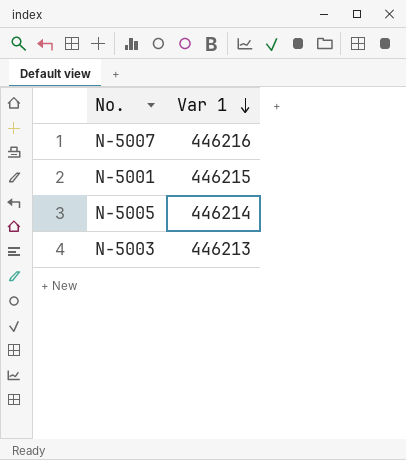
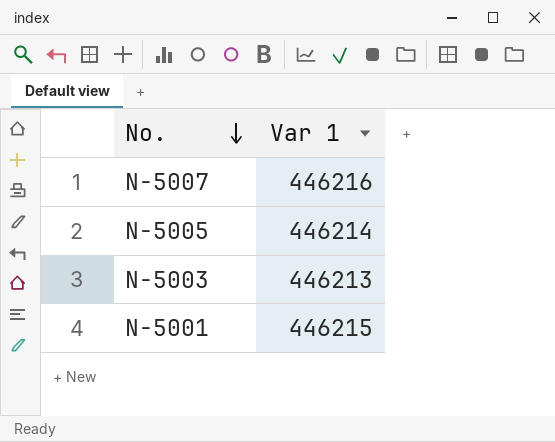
row order: Var 1 descending -> No. descending

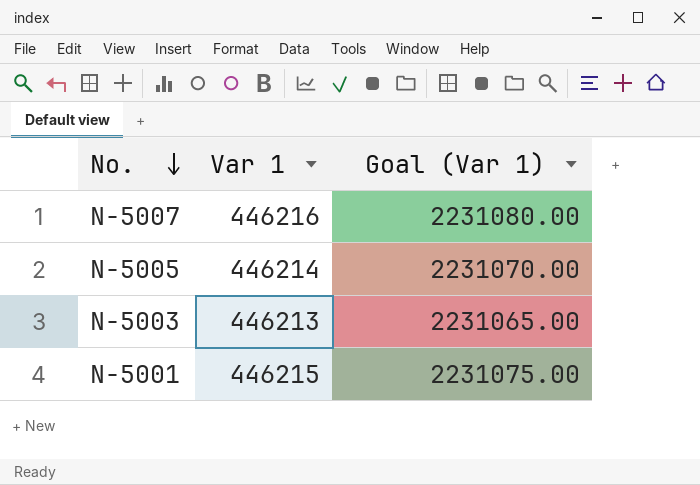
column Goal (Var 1) | formula: none -> [Var 1] * 5

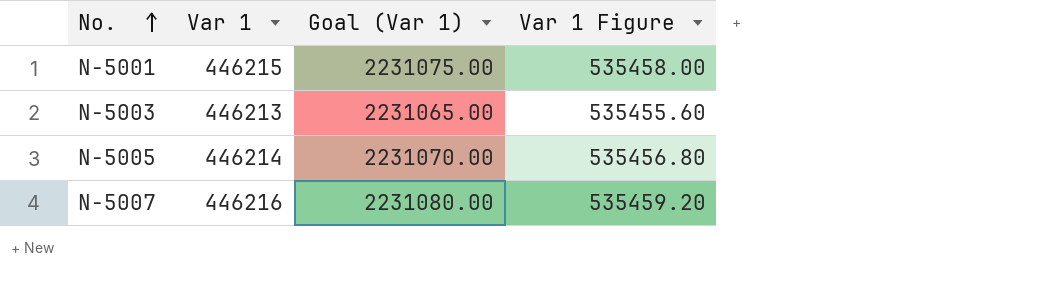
row order: No. descending -> No. ascending
column Var 1 Figure | formula: none -> [Var 1] * 1.2

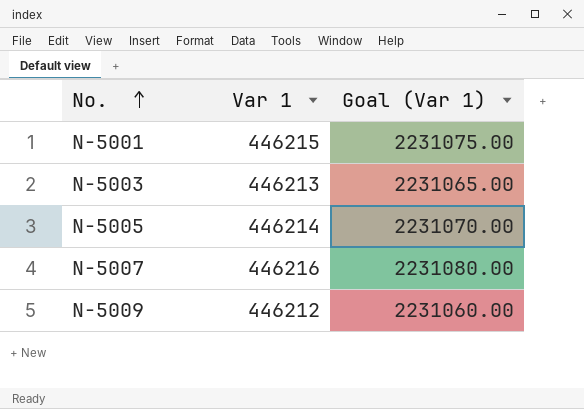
column Var 1 Figure | formula: [Var 1] * 1.2 -> none
row N-5009: none -> 446212 | 2231060.00

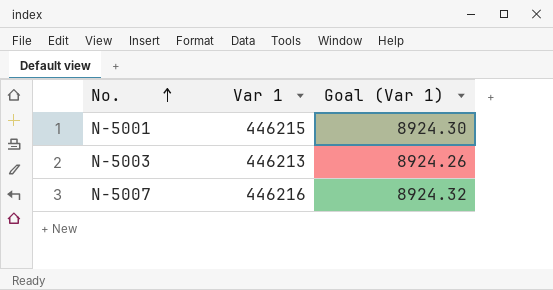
column Goal (Var 1) | formula: [Var 1] * 5 -> [Var 1] * 0.02
row N-5005: 446214 | 2231070.00 -> none
row N-5009: 446212 | 2231060.00 -> none

